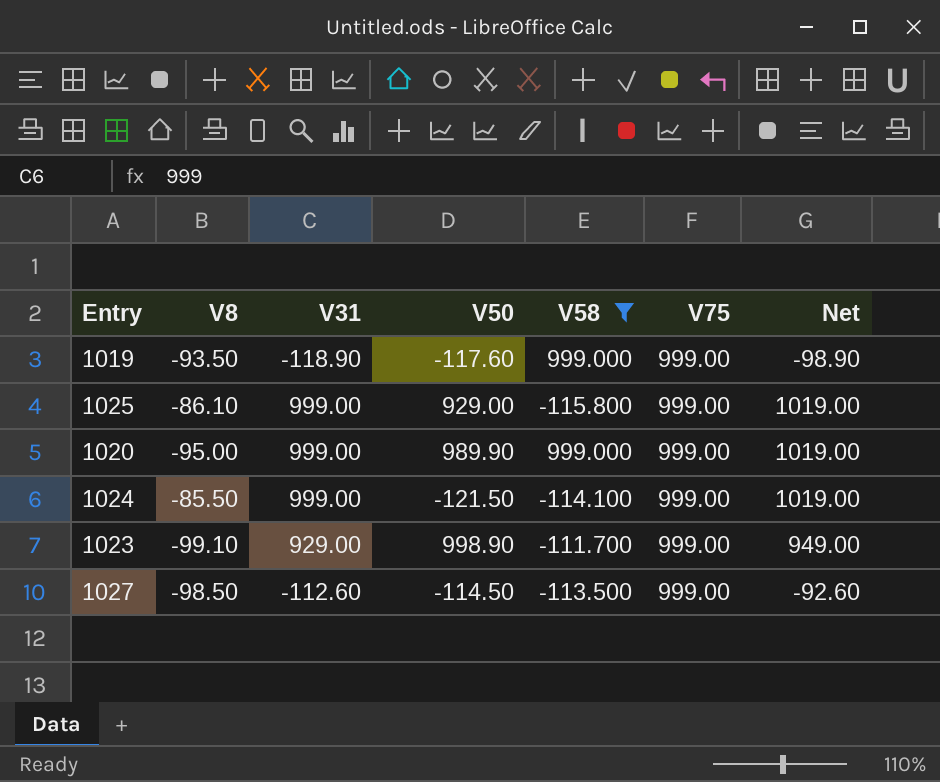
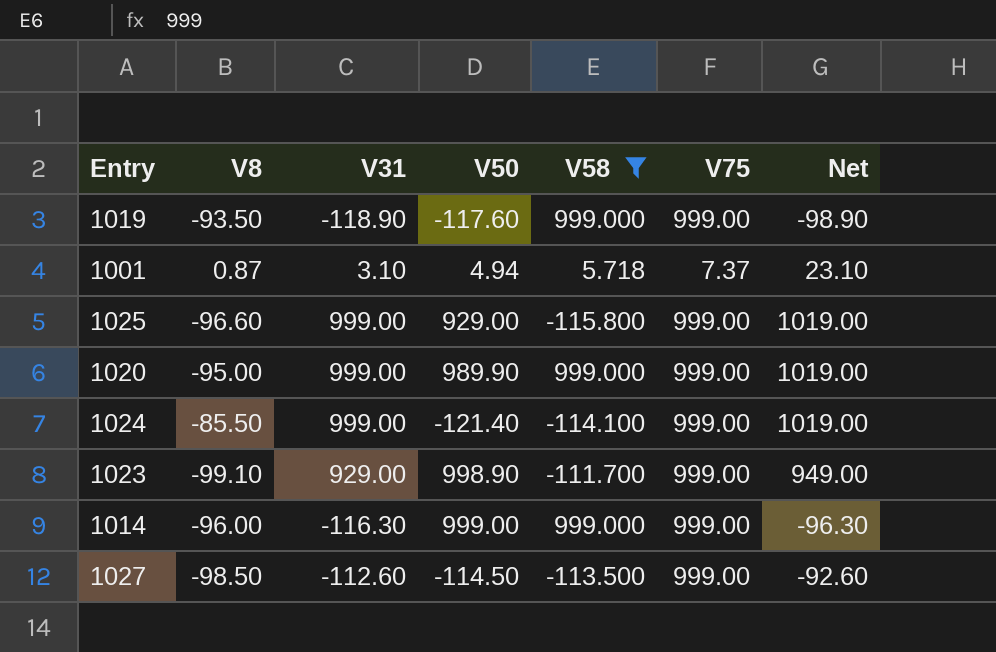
row 1001: none -> 0.87 | 3.10 | 4.94 | 5.718 | 7.37 | 23.10
1025 | V8: -86.10 -> -96.60
1024 | V50: -121.50 -> -121.40
row 1014: none -> -96.00 | -116.30 | 999.00 | 999.000 | 999.00 | -96.30

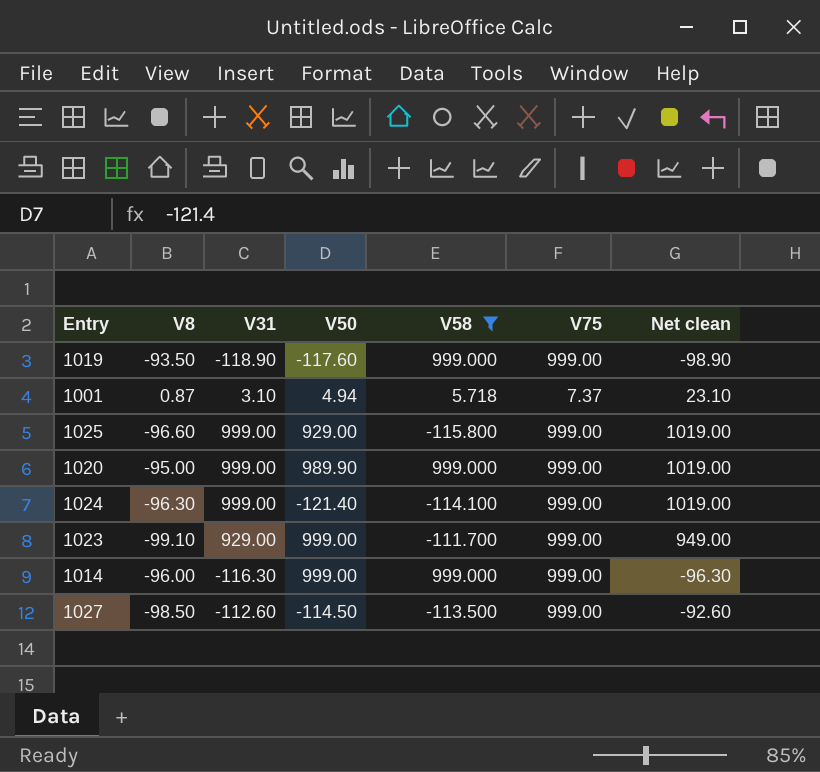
column name: Net -> Net clean
1024 | V8: -85.50 -> -96.30
1023 | V50: 998.90 -> 999.00

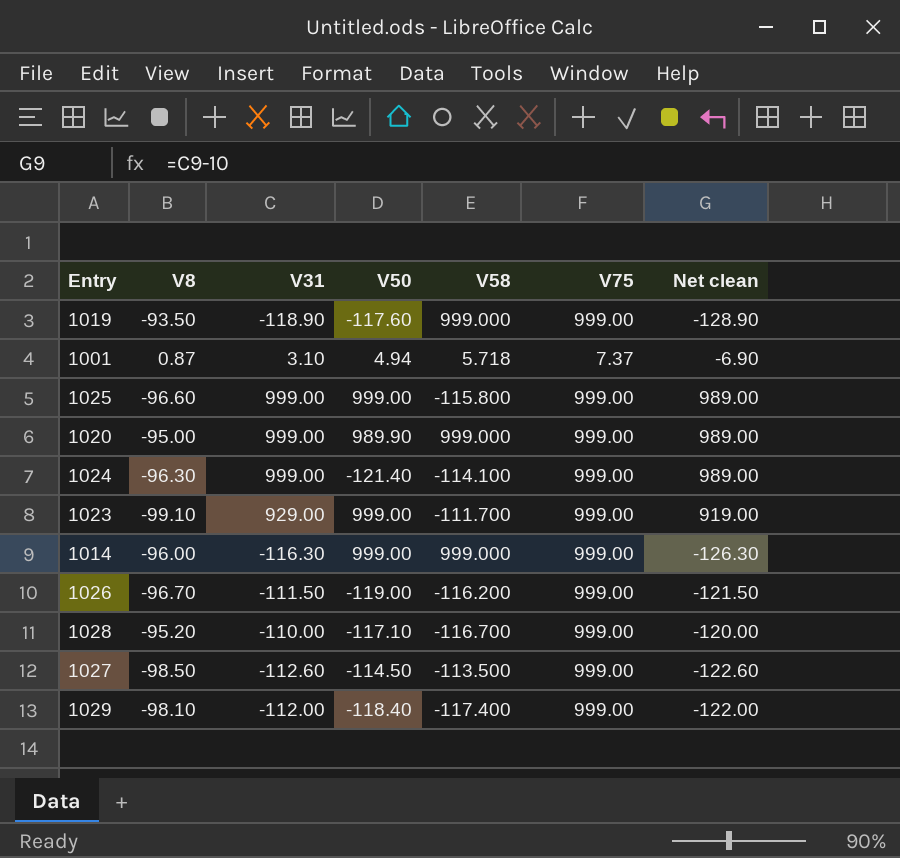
filter: V58 >= -115.800 -> none
column Net clean | formula: [V31] + 20 -> [V31] - 10
1025 | V50: 929.00 -> 999.00

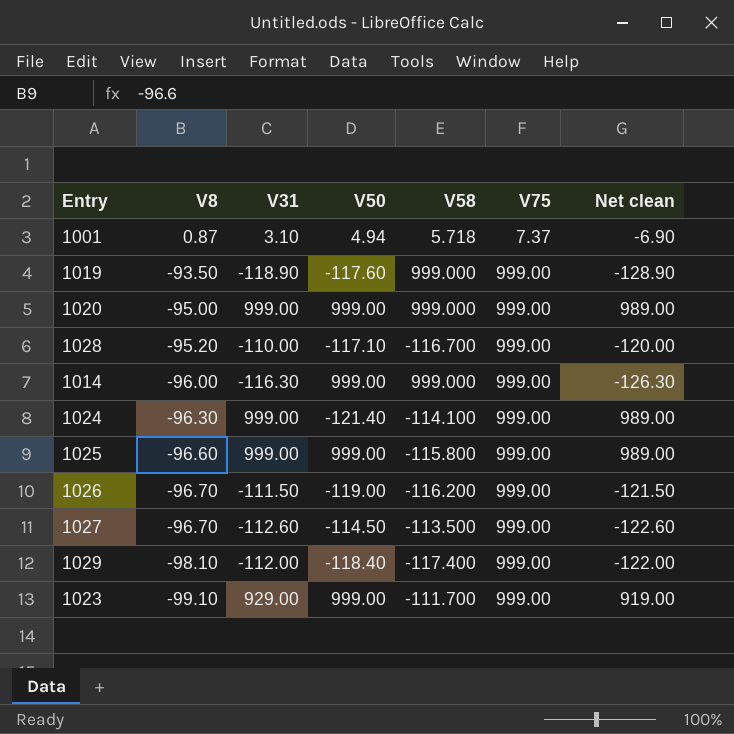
row order: none -> V8 descending
1020 | V50: 989.90 -> 999.00
1027 | V8: -98.50 -> -96.70

